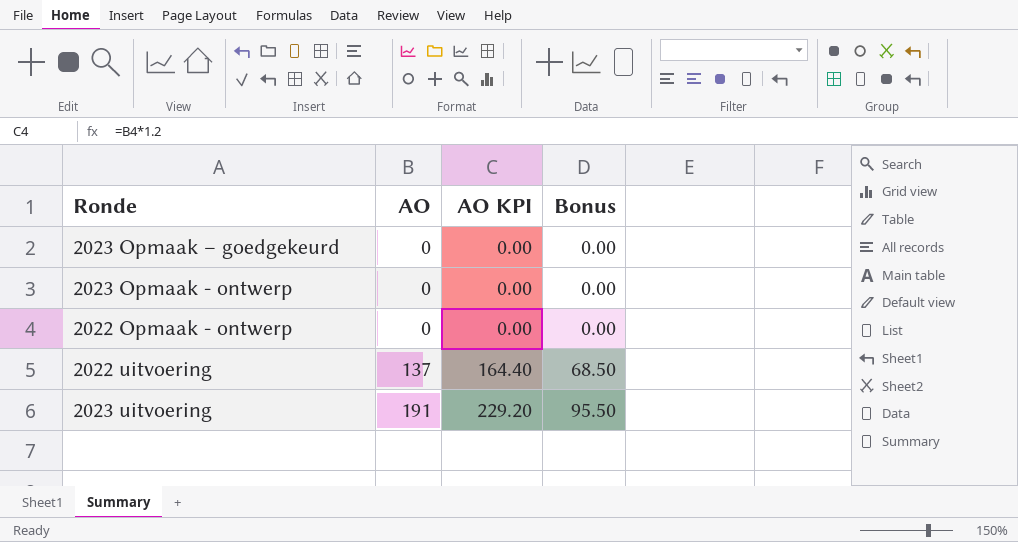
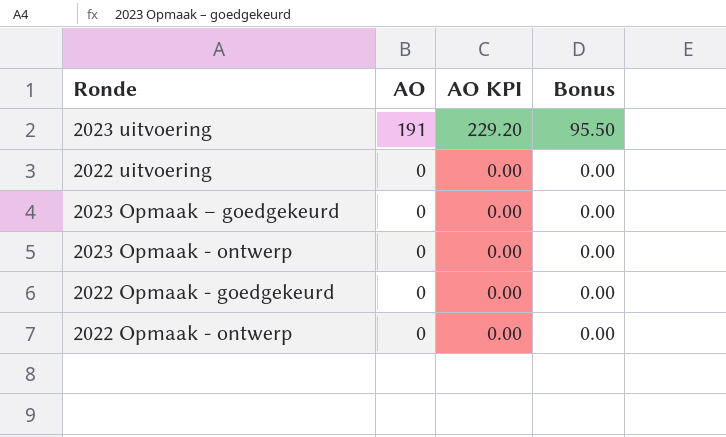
row order: AO ascending -> AO descending
2022 uitvoering | AO: 137 -> 0
2022 uitvoering | AO KPI: 164.40 -> 0.00
2022 uitvoering | Bonus: 68.50 -> 0.00
row 2022 Opmaak - goedgekeurd: none -> 0 | 0.00 | 0.00

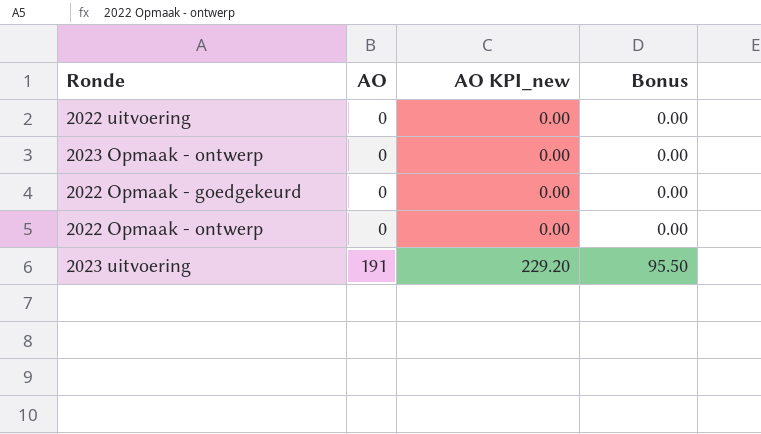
row order: AO descending -> AO ascending
column name: AO KPI -> AO KPI_new
row 2023 Opmaak – goedgekeurd: 0 | 0.00 | 0.00 -> none

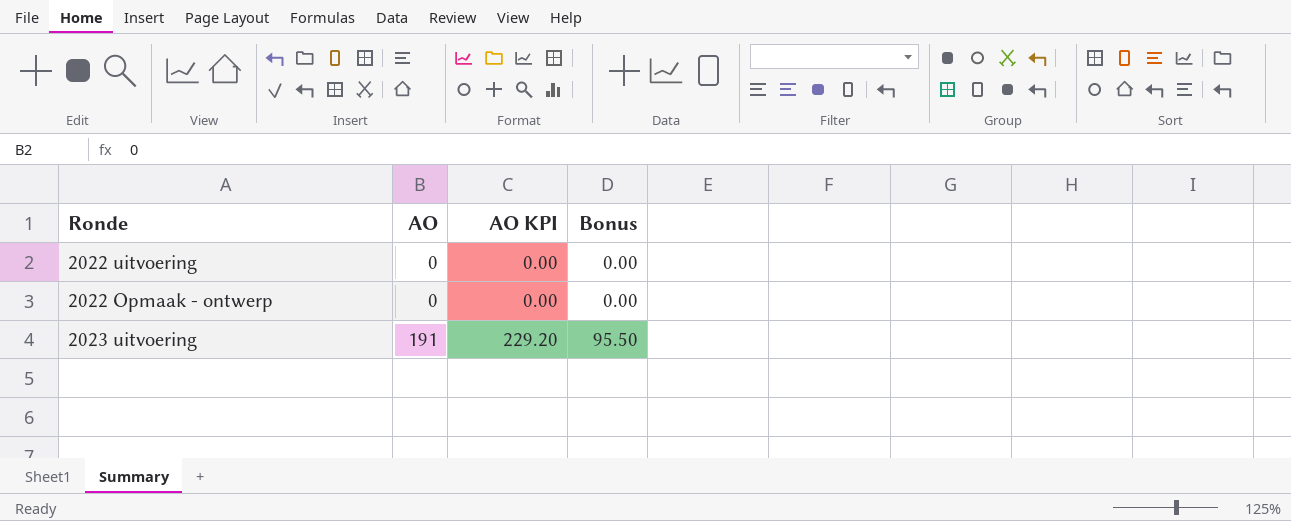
column name: AO KPI_new -> AO KPI
row 2023 Opmaak - ontwerp: 0 | 0.00 | 0.00 -> none
row 2022 Opmaak - goedgekeurd: 0 | 0.00 | 0.00 -> none

